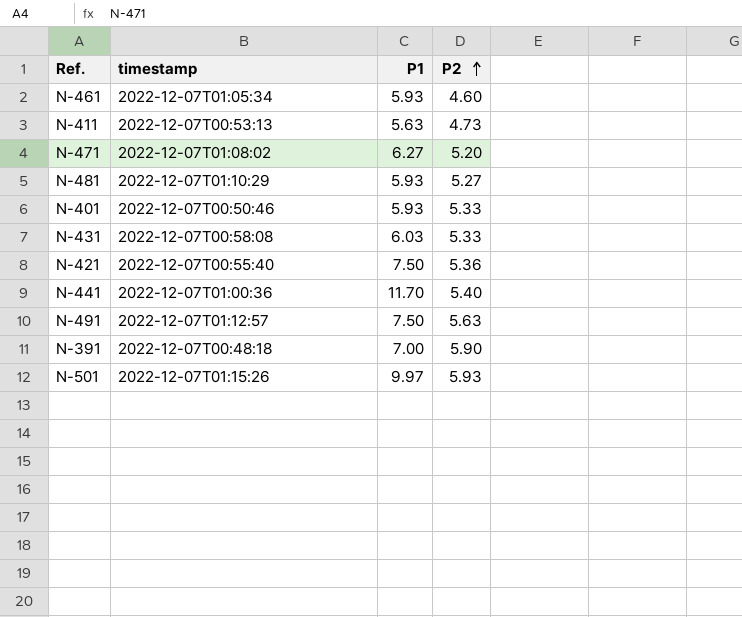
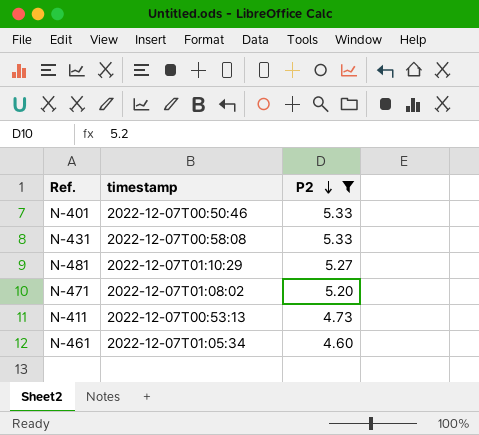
filter: none -> P2 <= 5.33
row order: P2 ascending -> P2 descending
column P1 | position: 3 -> none

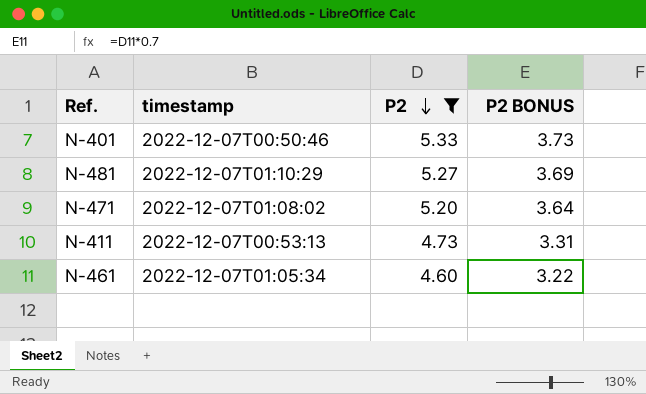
column P2 BONUS | formula: none -> [P2] * 0.7
row N-431: 2022-12-07T00:58:08 | 5.33 -> none

